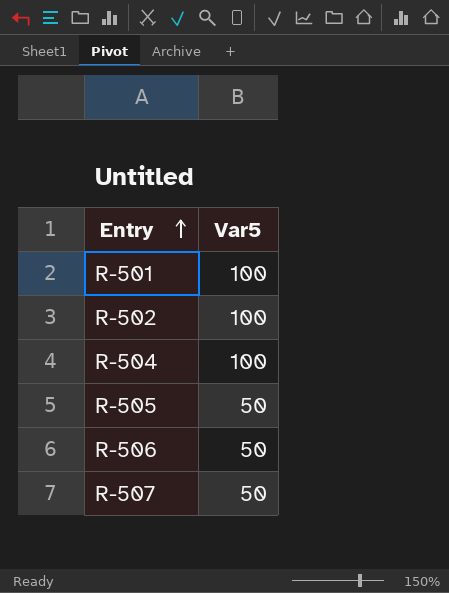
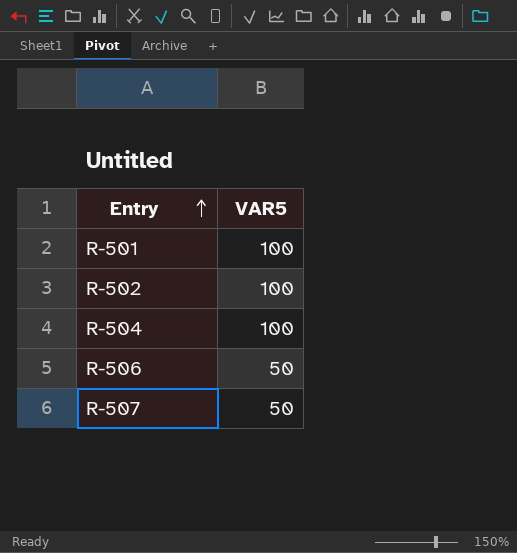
column name: Var5 -> VAR5
row R-505: 50 -> none

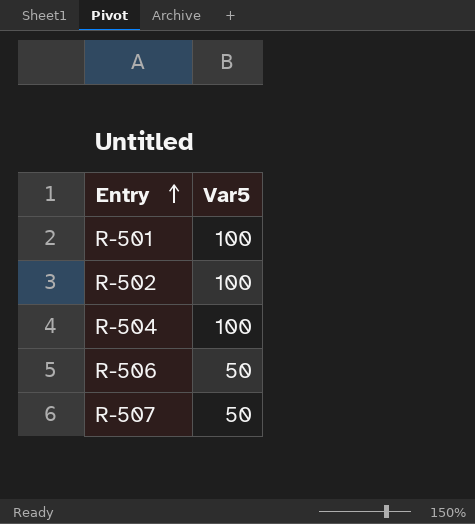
column name: VAR5 -> Var5

